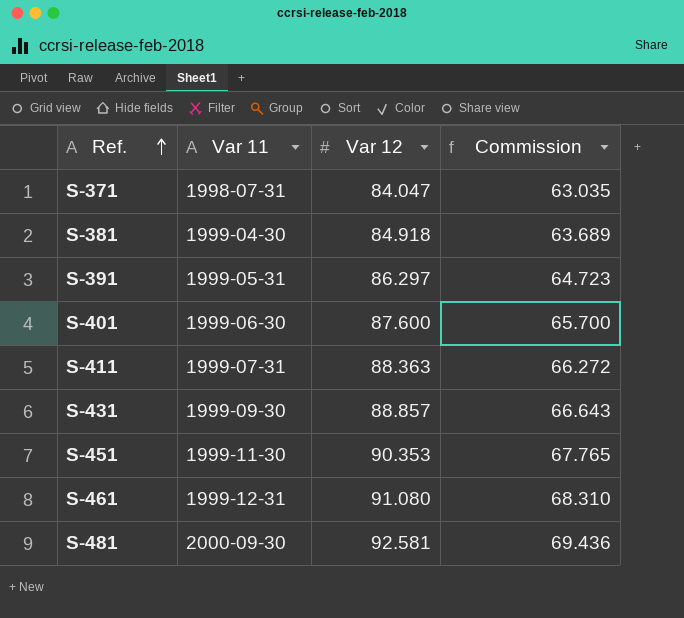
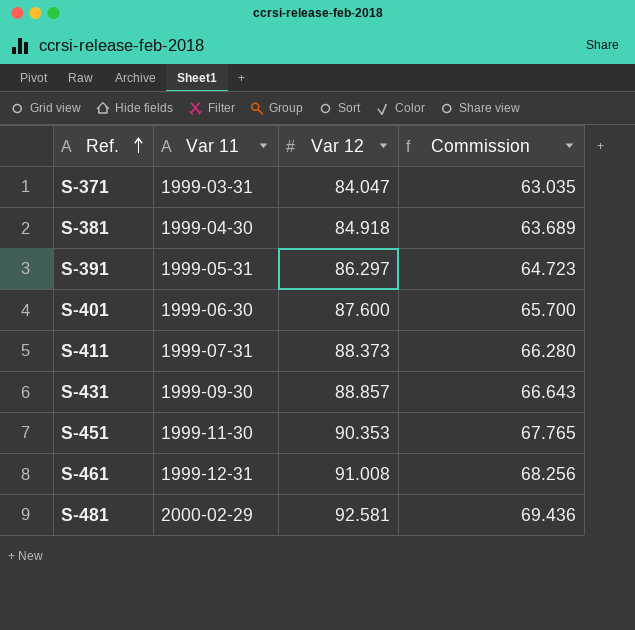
S-371 | Var 11: 1998-07-31 -> 1999-03-31
S-411 | Var 12: 88.363 -> 88.373
S-411 | Commission: 66.272 -> 66.280
S-461 | Var 12: 91.080 -> 91.008
S-461 | Commission: 68.310 -> 68.256
S-481 | Var 11: 2000-09-30 -> 2000-02-29

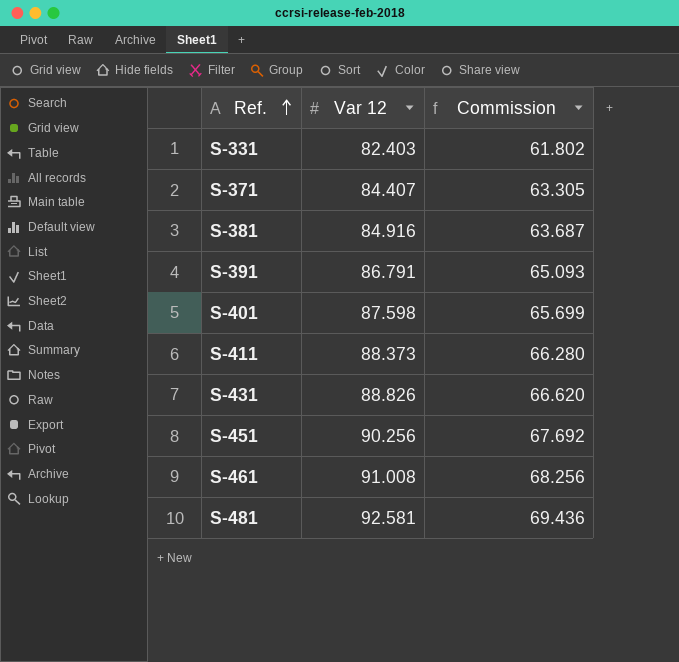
column Var 11 | position: 2 -> none
row S-331: none -> 82.403 | 61.802
S-371 | Var 12: 84.047 -> 84.407
S-371 | Commission: 63.035 -> 63.305
S-381 | Var 12: 84.918 -> 84.916
S-381 | Commission: 63.689 -> 63.687
S-391 | Var 12: 86.297 -> 86.791
S-391 | Commission: 64.723 -> 65.093
S-401 | Var 12: 87.600 -> 87.598
S-401 | Commission: 65.700 -> 65.699
S-431 | Var 12: 88.857 -> 88.826
S-431 | Commission: 66.643 -> 66.620
S-451 | Var 12: 90.353 -> 90.256
S-451 | Commission: 67.765 -> 67.692

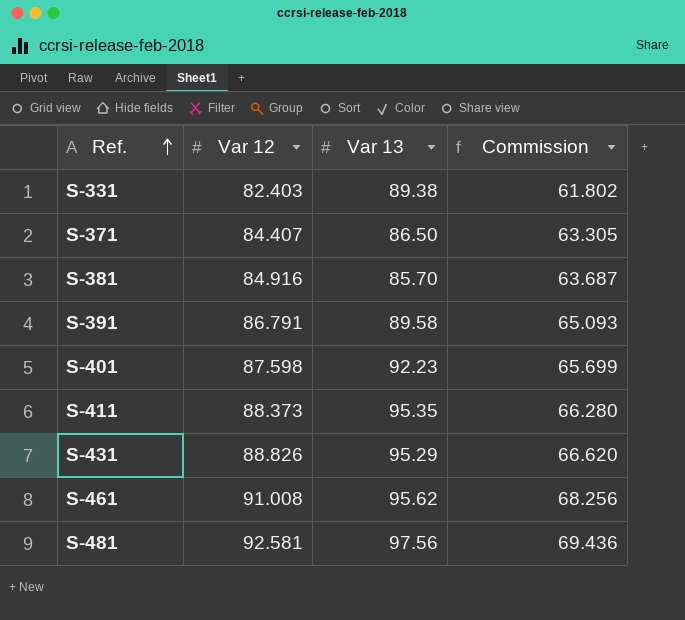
column Var 13 | position: none -> 3
row S-451: 90.256 | 67.692 -> none

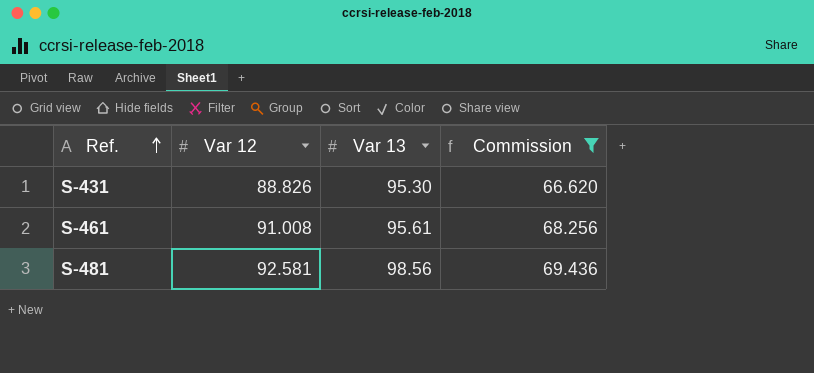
filter: none -> Commission >= 66.620
S-431 | Var 13: 95.29 -> 95.30
S-461 | Var 13: 95.62 -> 95.61
S-481 | Var 13: 97.56 -> 98.56

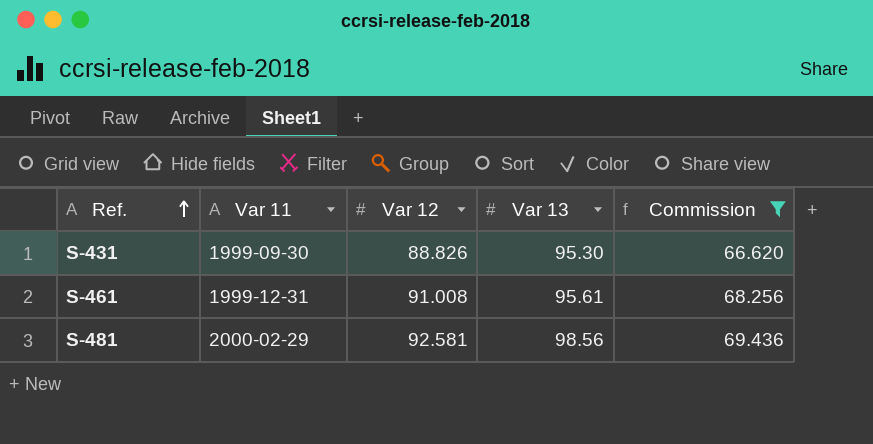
column Var 11 | position: none -> 2

